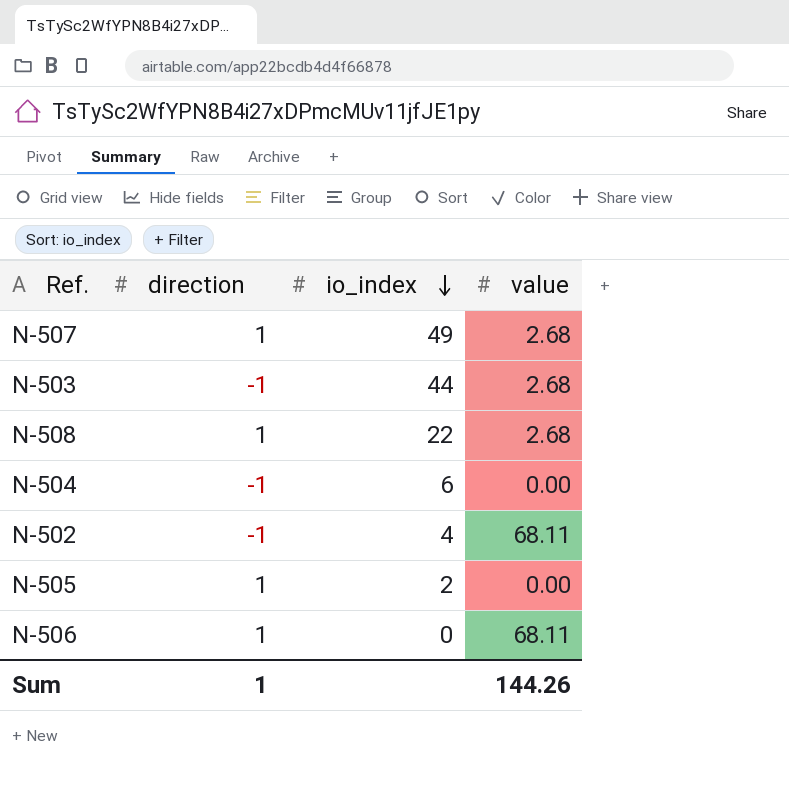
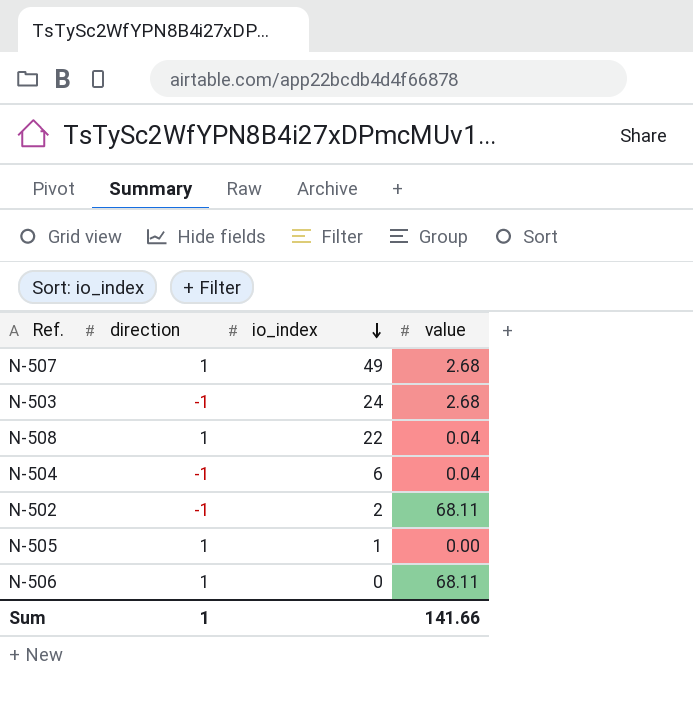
N-503 | io_index: 44 -> 24
N-508 | value: 2.68 -> 0.04
N-504 | value: 0.00 -> 0.04
N-502 | io_index: 4 -> 2
N-505 | io_index: 2 -> 1
Sum | value: 144.26 -> 141.66

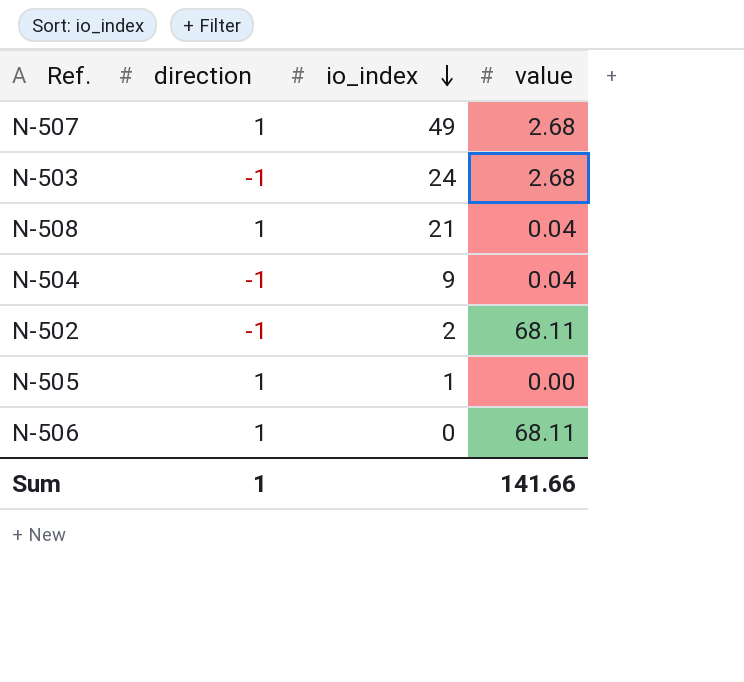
N-508 | io_index: 22 -> 21
N-504 | io_index: 6 -> 9

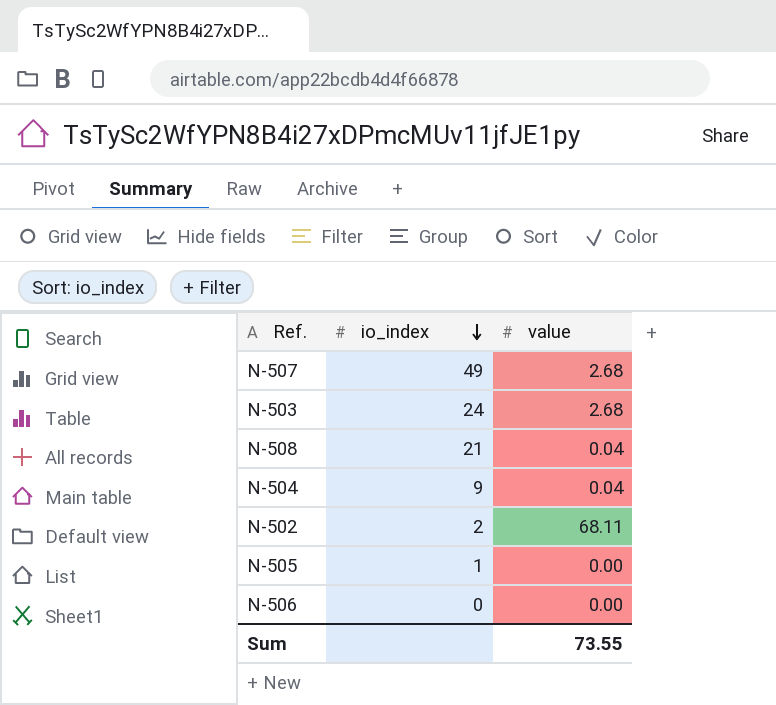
column direction | position: 2 -> none
N-506 | value: 68.11 -> 0.00
Sum | value: 141.66 -> 73.55

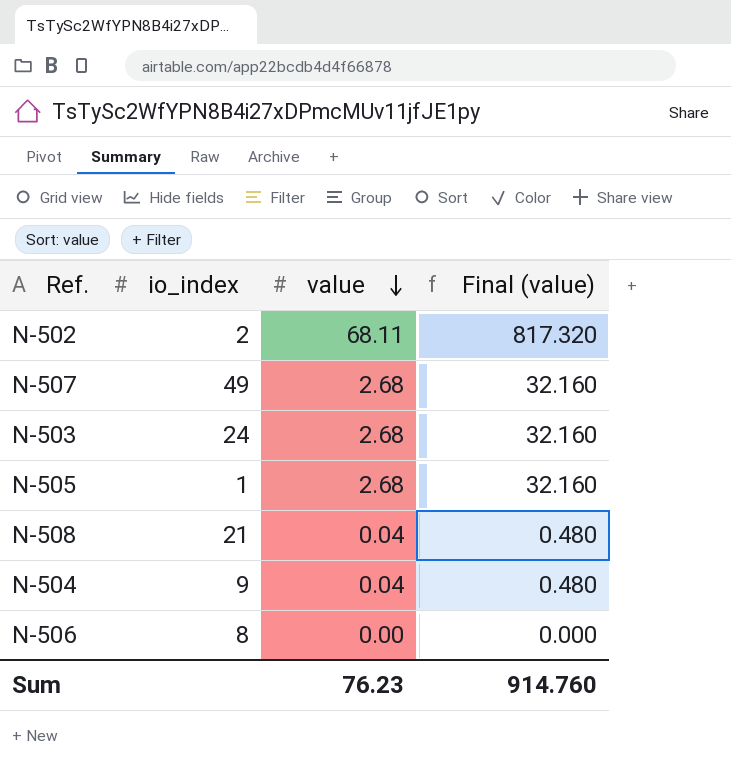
row order: io_index descending -> value descending
column Final (value) | formula: none -> [value] * 12
N-505 | value: 0.00 -> 2.68
N-506 | io_index: 0 -> 8
Sum | value: 73.55 -> 76.23

